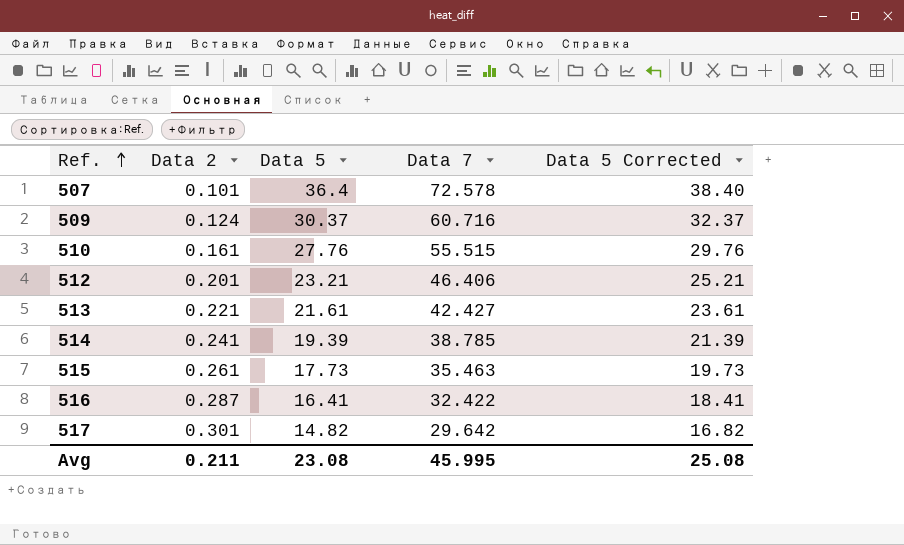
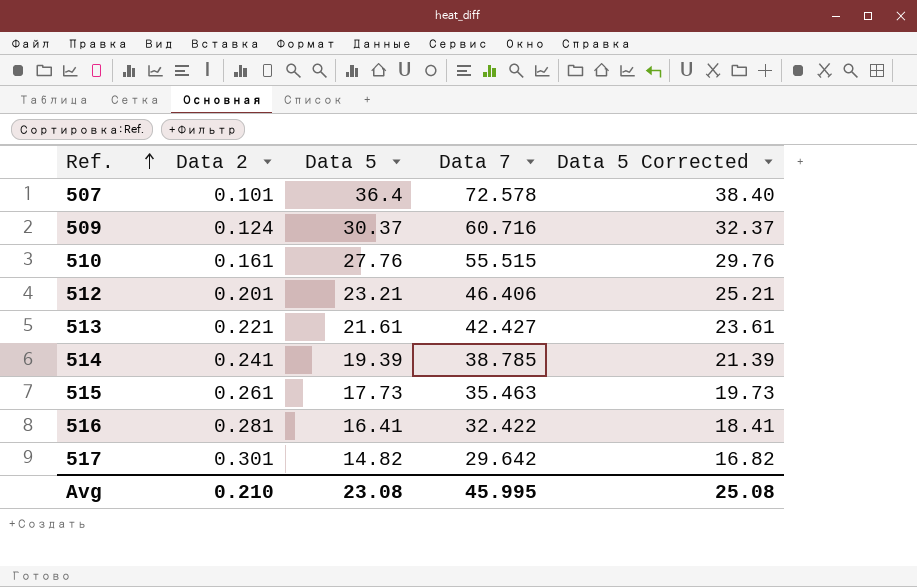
516 | Data 2: 0.287 -> 0.281
Avg | Data 2: 0.211 -> 0.210

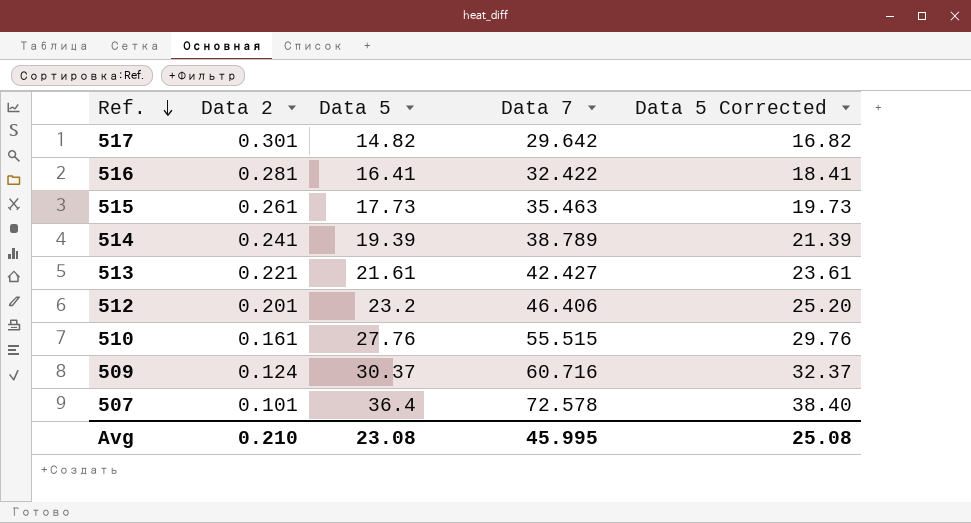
row order: Ref. ascending -> Ref. descending
514 | Data 7: 38.785 -> 38.789
512 | Data 5: 23.21 -> 23.2
512 | Data 5 Corrected: 25.21 -> 25.20

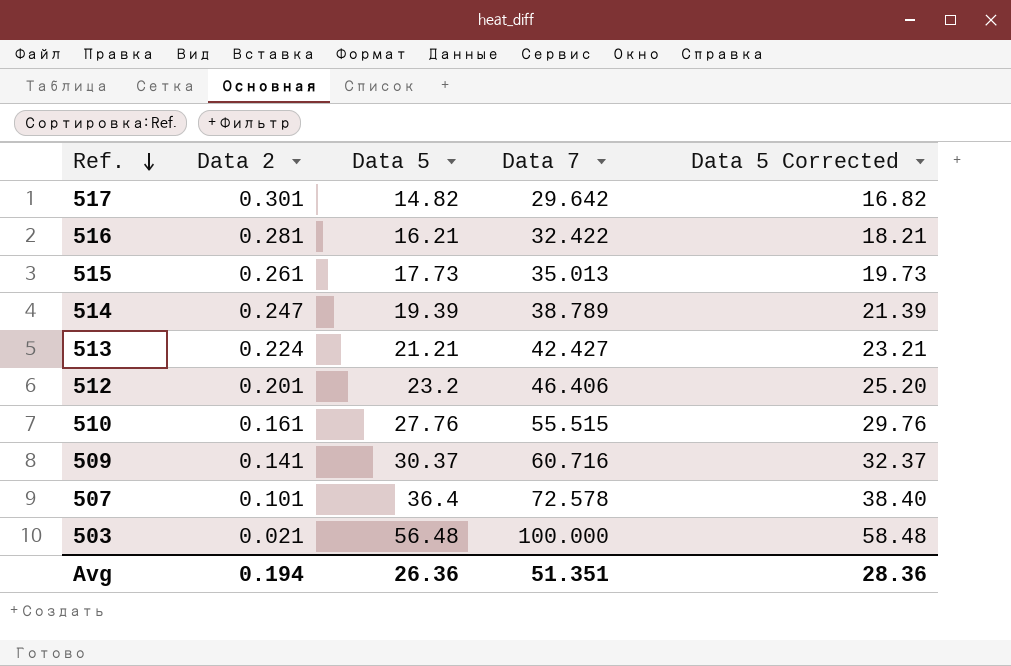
516 | Data 5: 16.41 -> 16.21
516 | Data 5 Corrected: 18.41 -> 18.21
515 | Data 7: 35.463 -> 35.013
514 | Data 2: 0.241 -> 0.247
513 | Data 2: 0.221 -> 0.224
513 | Data 5: 21.61 -> 21.21
513 | Data 5 Corrected: 23.61 -> 23.21
509 | Data 2: 0.124 -> 0.141
row 503: none -> 0.021 | 56.48 | 100.000 | 58.48
Avg | Data 2: 0.210 -> 0.194
Avg | Data 5: 23.08 -> 26.36
Avg | Data 7: 45.995 -> 51.351
Avg | Data 5 Corrected: 25.08 -> 28.36

